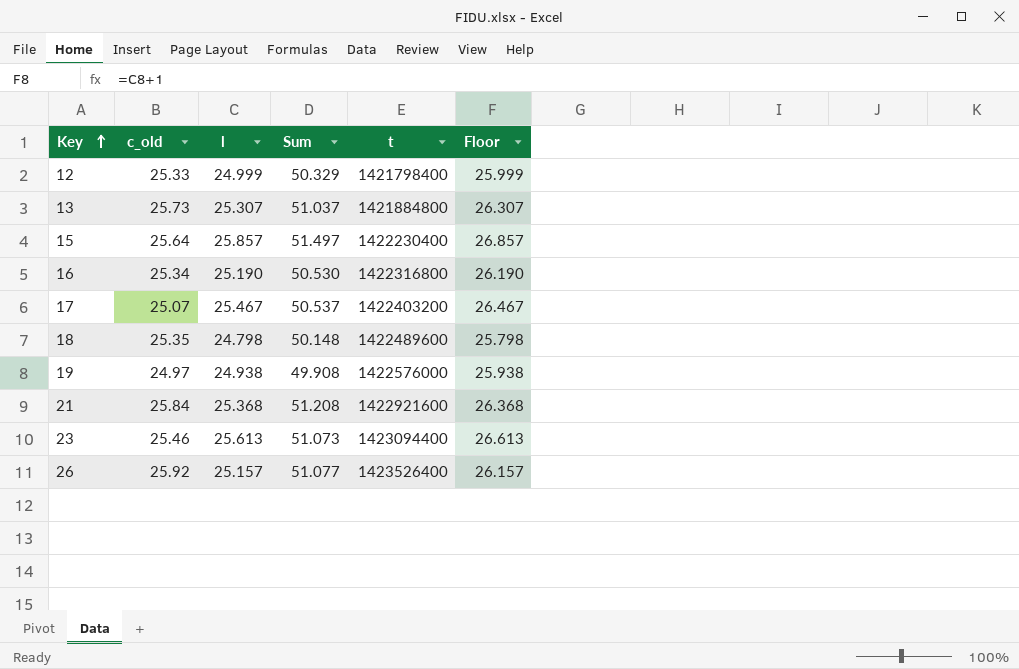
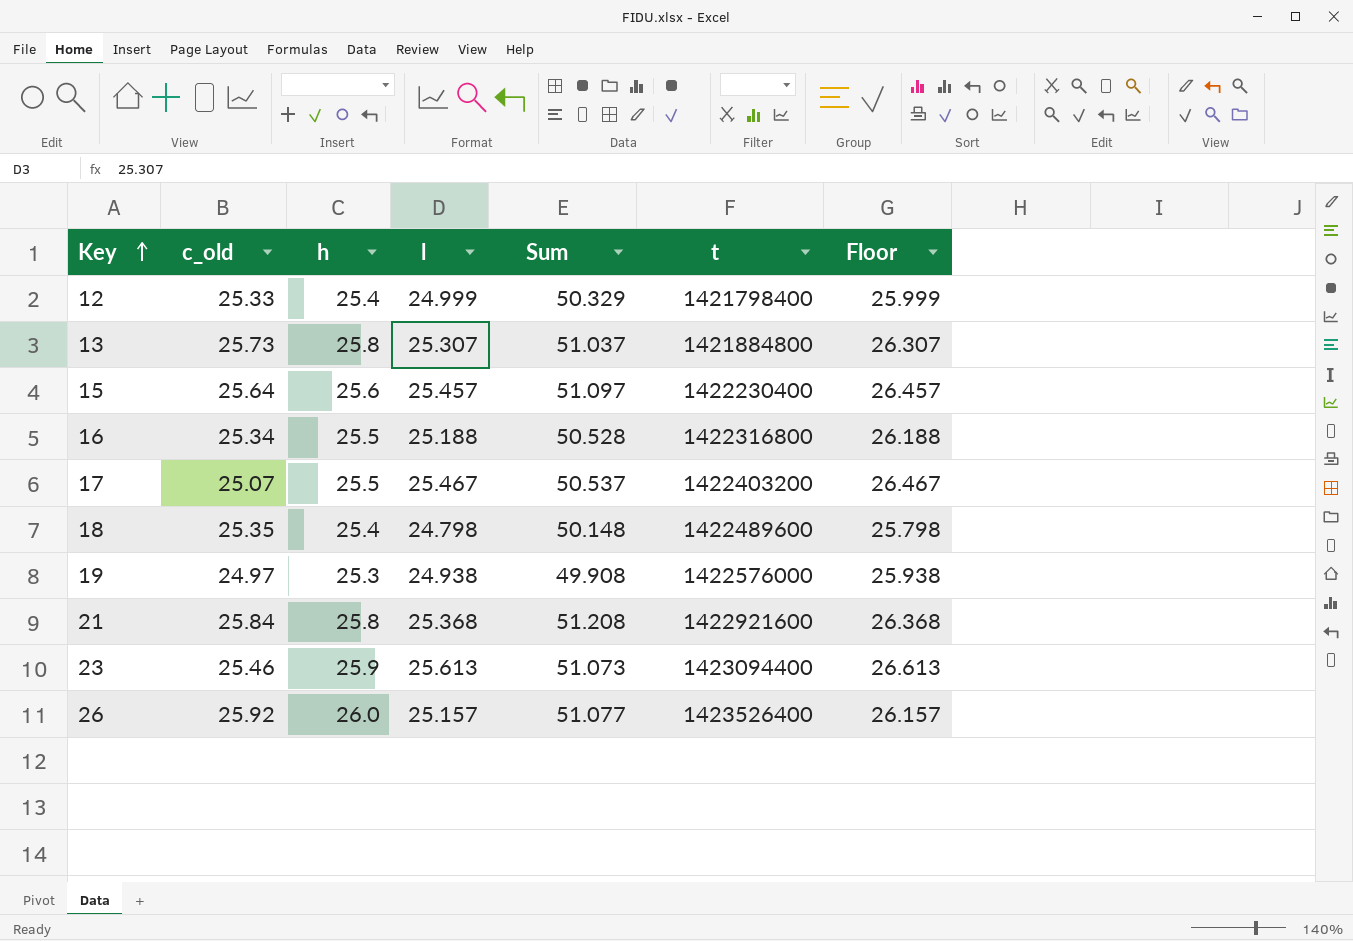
column h | position: none -> 3
15 | l: 25.857 -> 25.457
15 | Sum: 51.497 -> 51.097
15 | Floor: 26.857 -> 26.457
16 | l: 25.190 -> 25.188
16 | Sum: 50.530 -> 50.528
16 | Floor: 26.190 -> 26.188

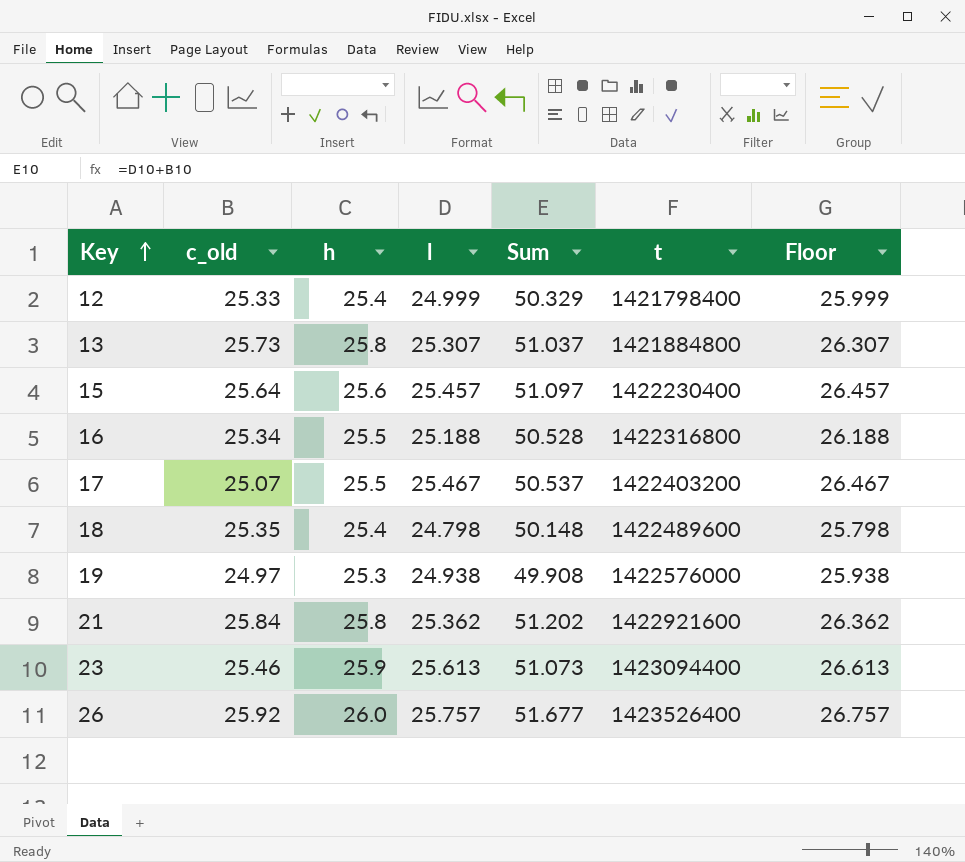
21 | l: 25.368 -> 25.362
21 | Sum: 51.208 -> 51.202
21 | Floor: 26.368 -> 26.362
26 | l: 25.157 -> 25.757
26 | Sum: 51.077 -> 51.677
26 | Floor: 26.157 -> 26.757

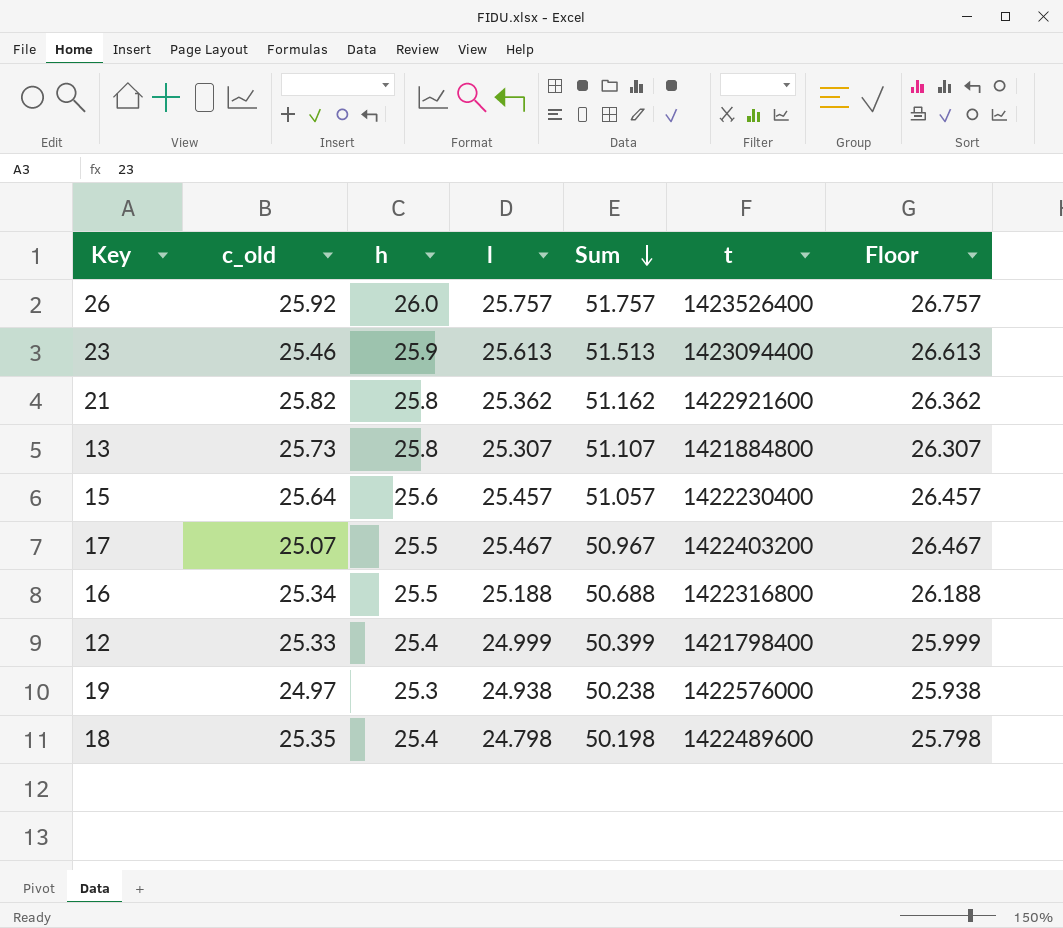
row order: Key ascending -> Sum descending
column Sum | formula: [c_old] + [l] -> [h] + [l]
21 | c_old: 25.84 -> 25.82

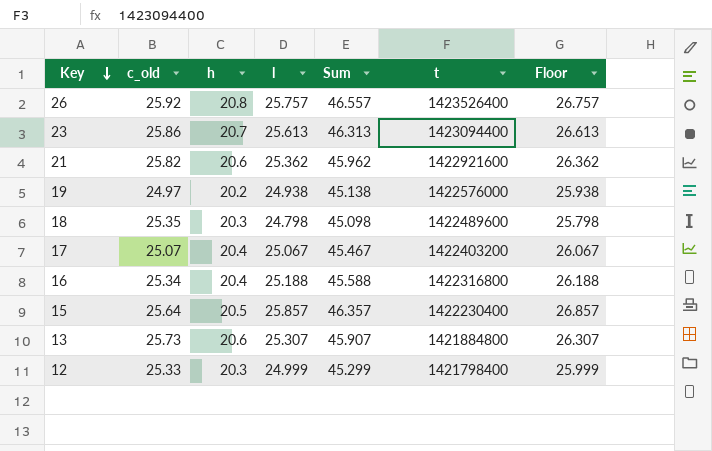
row order: Sum descending -> Key descending
26 | h: 26.0 -> 20.8
26 | Sum: 51.757 -> 46.557
23 | c_old: 25.46 -> 25.86
23 | h: 25.9 -> 20.7
23 | Sum: 51.513 -> 46.313
21 | h: 25.8 -> 20.6
21 | Sum: 51.162 -> 45.962
19 | h: 25.3 -> 20.2
19 | Sum: 50.238 -> 45.138
18 | h: 25.4 -> 20.3
18 | Sum: 50.198 -> 45.098
17 | h: 25.5 -> 20.4
17 | l: 25.467 -> 25.067
17 | Sum: 50.967 -> 45.467
17 | Floor: 26.467 -> 26.067
16 | h: 25.5 -> 20.4
16 | Sum: 50.688 -> 45.588
15 | h: 25.6 -> 20.5
15 | l: 25.457 -> 25.857
15 | Sum: 51.057 -> 46.357
15 | Floor: 26.457 -> 26.857
13 | h: 25.8 -> 20.6
13 | Sum: 51.107 -> 45.907
12 | h: 25.4 -> 20.3
12 | Sum: 50.399 -> 45.299

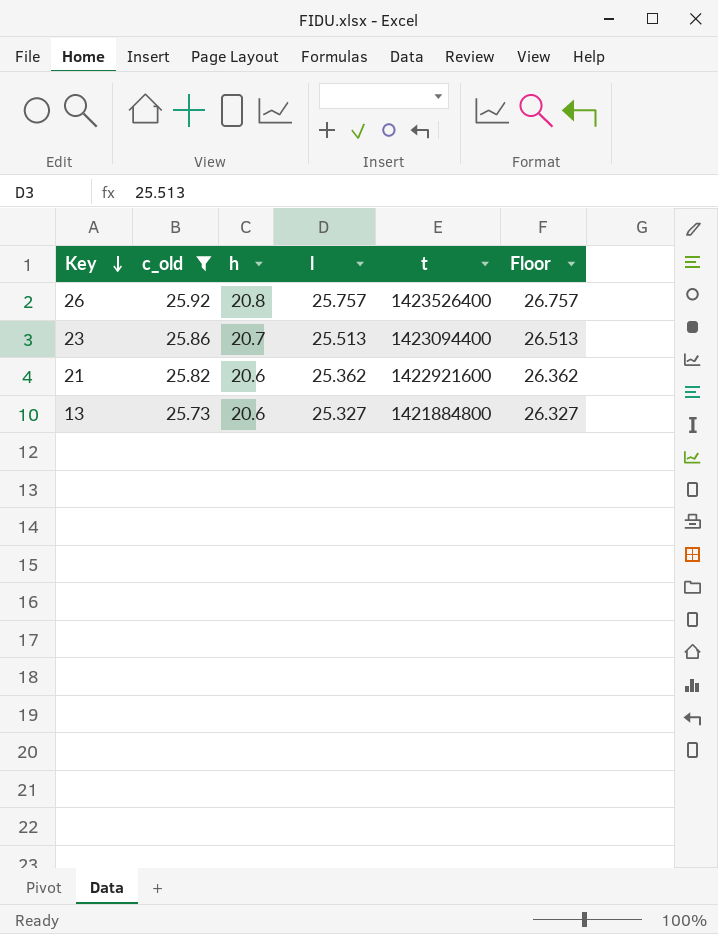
filter: none -> c_old >= 25.73
column Sum | formula: [h] + [l] -> none
23 | l: 25.613 -> 25.513
23 | Floor: 26.613 -> 26.513
13 | l: 25.307 -> 25.327
13 | Floor: 26.307 -> 26.327

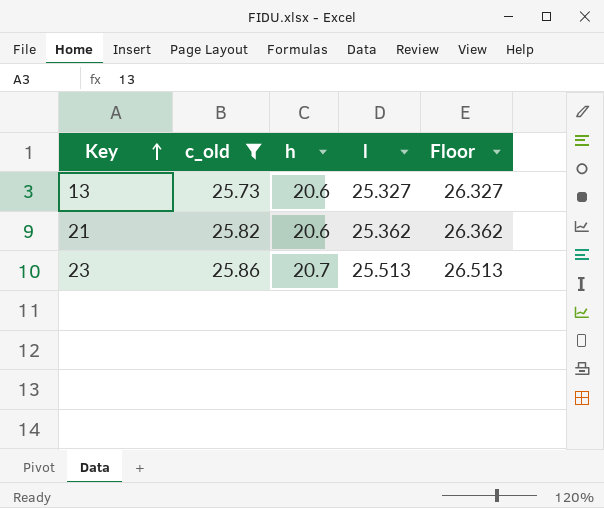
row order: Key descending -> Key ascending
column t | position: 5 -> none
row 26: 25.92 | 20.8 | 25.757 | 1423526400 | 26.757 -> none

